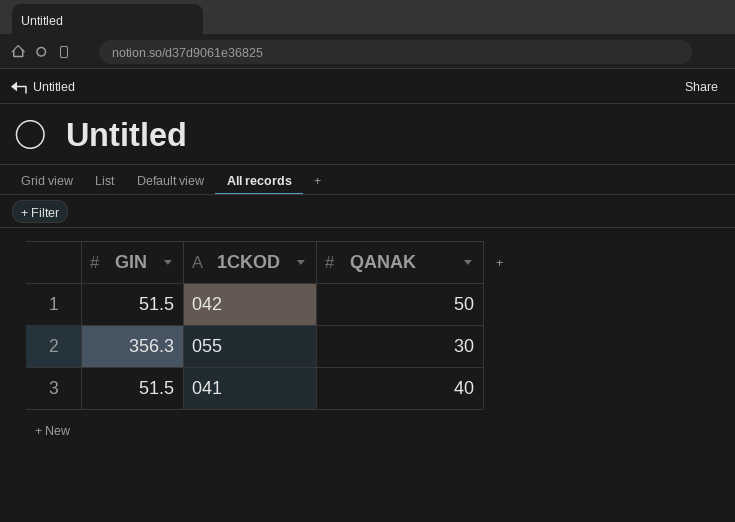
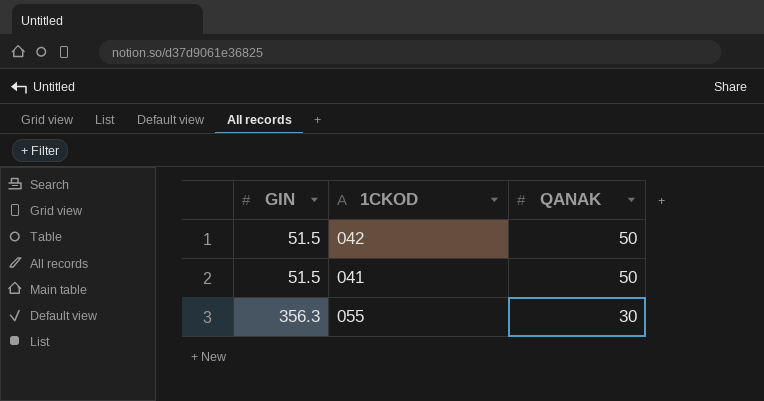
row order: none -> GIN ascending
041 | QANAK: 40 -> 50

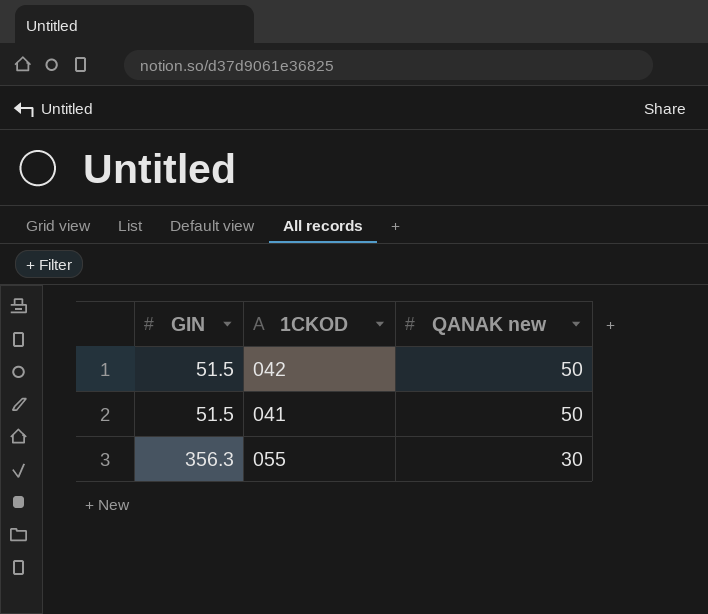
column name: QANAK -> QANAK new

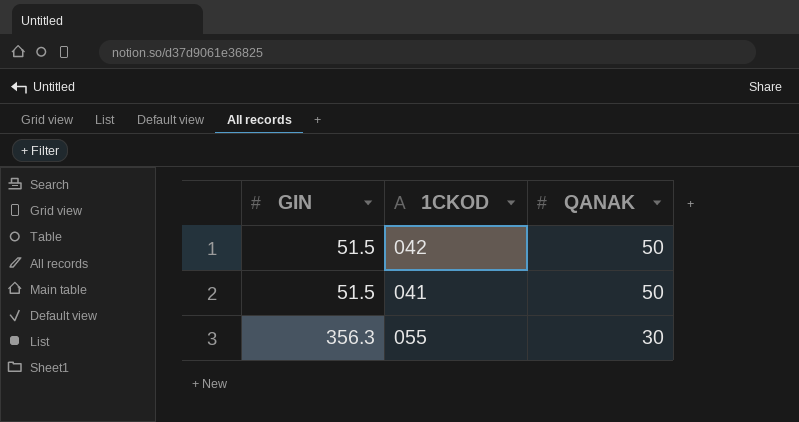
column name: QANAK new -> QANAK

